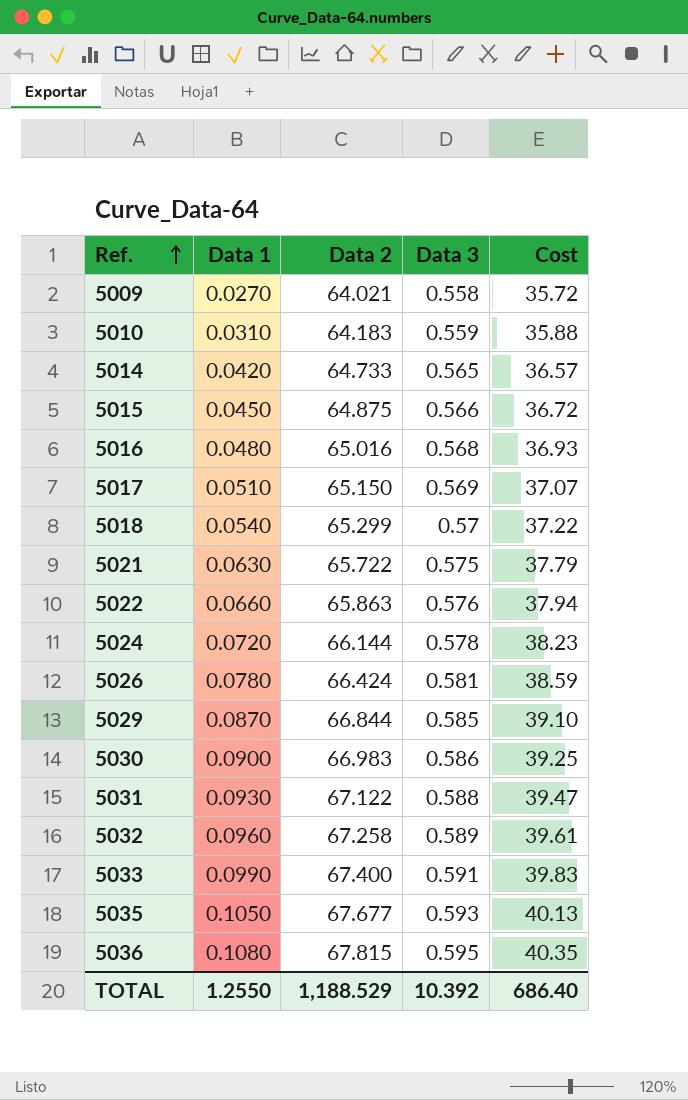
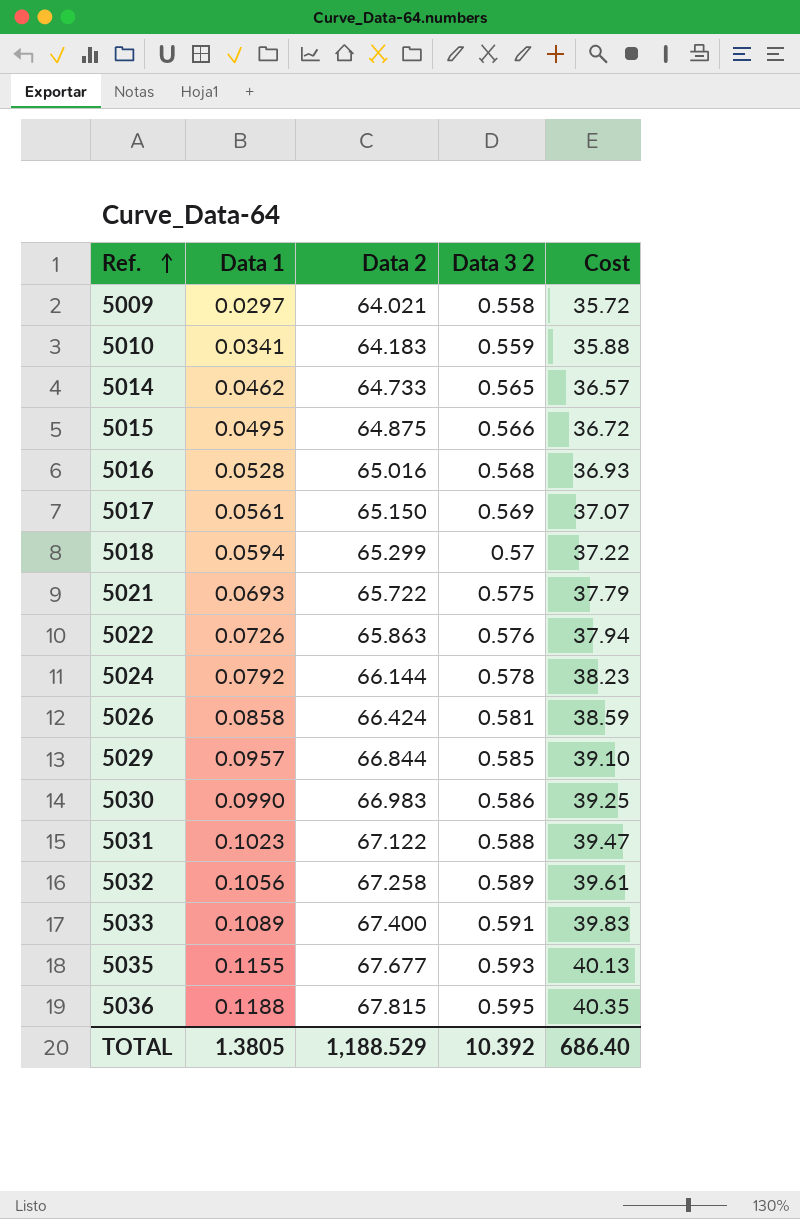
column name: Data 3 -> Data 3 2
5009 | Data 1: 0.0270 -> 0.0297
5010 | Data 1: 0.0310 -> 0.0341
5014 | Data 1: 0.0420 -> 0.0462
5015 | Data 1: 0.0450 -> 0.0495
5016 | Data 1: 0.0480 -> 0.0528
5017 | Data 1: 0.0510 -> 0.0561
5018 | Data 1: 0.0540 -> 0.0594
5021 | Data 1: 0.0630 -> 0.0693
5022 | Data 1: 0.0660 -> 0.0726
5024 | Data 1: 0.0720 -> 0.0792
5026 | Data 1: 0.0780 -> 0.0858
5029 | Data 1: 0.0870 -> 0.0957
5030 | Data 1: 0.0900 -> 0.0990
5031 | Data 1: 0.0930 -> 0.1023
5032 | Data 1: 0.0960 -> 0.1056
5033 | Data 1: 0.0990 -> 0.1089
5035 | Data 1: 0.1050 -> 0.1155
5036 | Data 1: 0.1080 -> 0.1188
TOTAL | Data 1: 1.2550 -> 1.3805

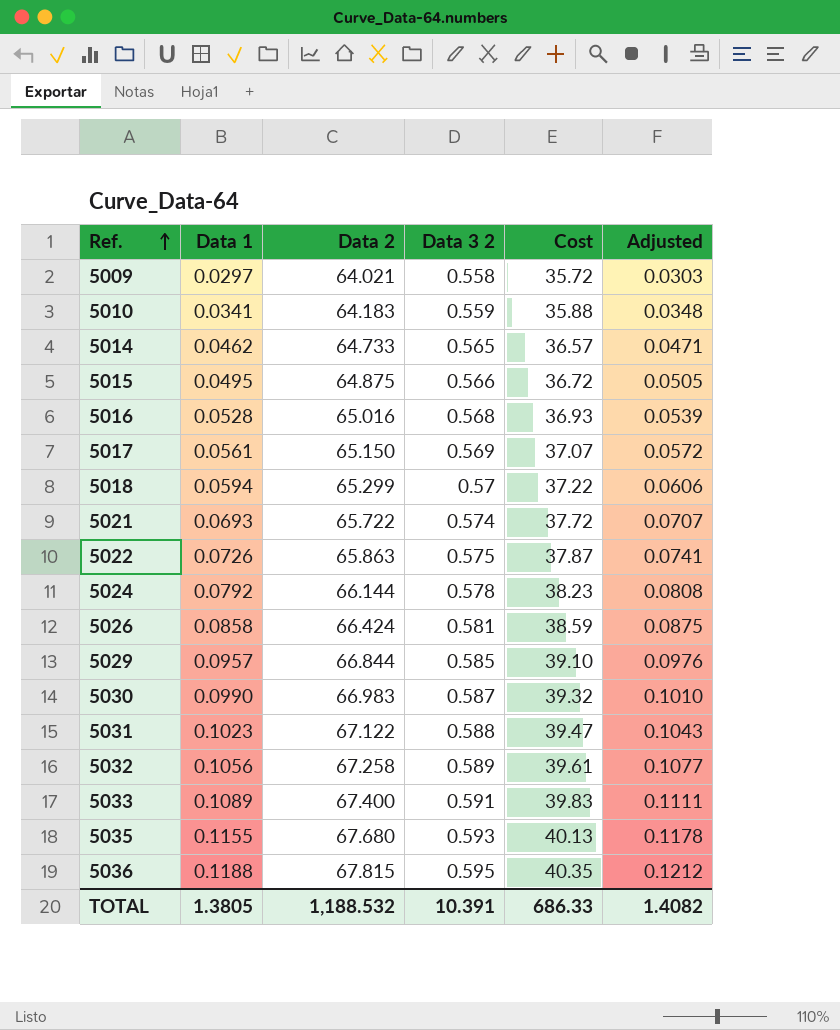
column Adjusted | formula: none -> [Data 1] * 1.02
5021 | Data 3 2: 0.575 -> 0.574
5021 | Cost: 37.79 -> 37.72
5022 | Data 3 2: 0.576 -> 0.575
5022 | Cost: 37.94 -> 37.87
5030 | Data 3 2: 0.586 -> 0.587
5030 | Cost: 39.25 -> 39.32
5035 | Data 2: 67.677 -> 67.680
TOTAL | Data 2: 1,188.529 -> 1,188.532
TOTAL | Data 3 2: 10.392 -> 10.391
TOTAL | Cost: 686.40 -> 686.33

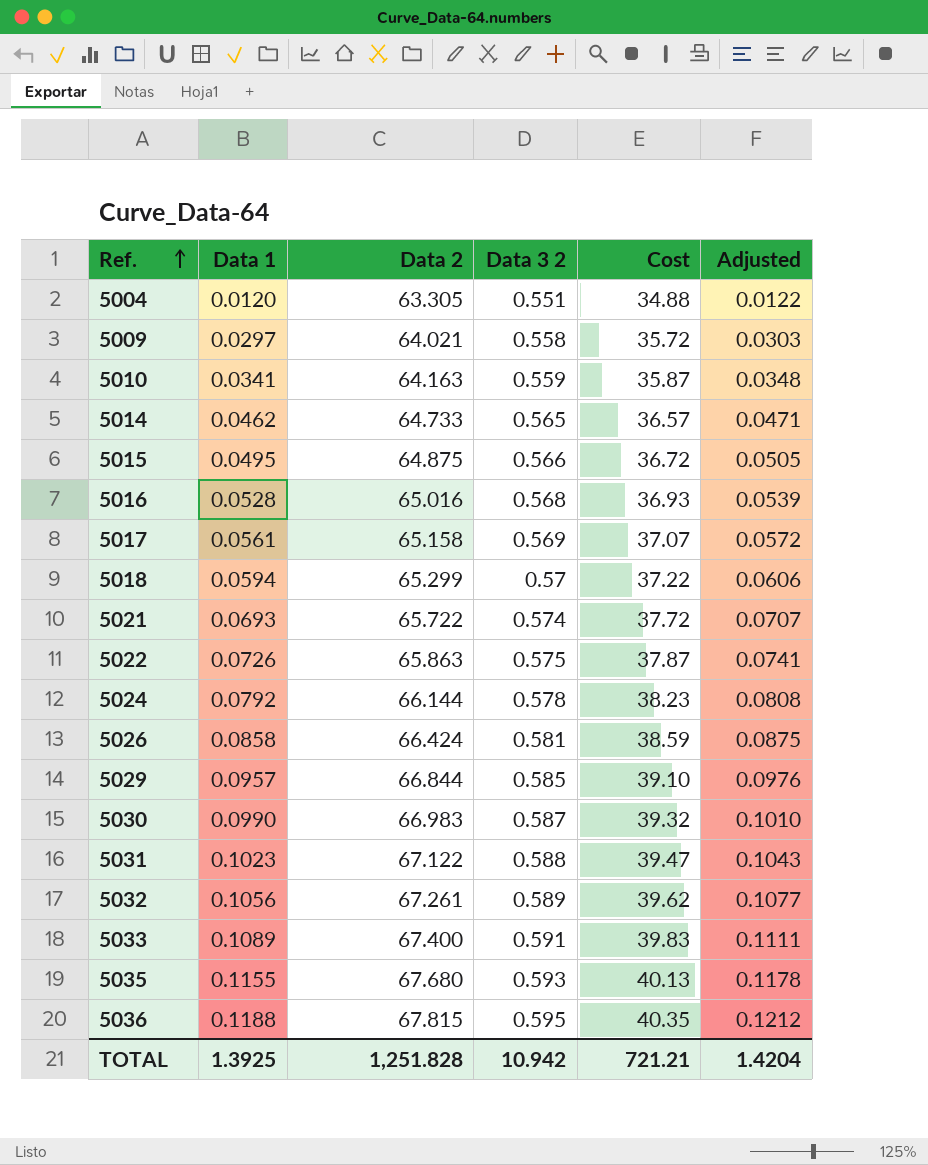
row 5004: none -> 0.0120 | 63.305 | 0.551 | 34.88 | 0.0122
5010 | Data 2: 64.183 -> 64.163
5010 | Cost: 35.88 -> 35.87
5017 | Data 2: 65.150 -> 65.158
5032 | Data 2: 67.258 -> 67.261
5032 | Cost: 39.61 -> 39.62
TOTAL | Data 1: 1.3805 -> 1.3925
TOTAL | Data 2: 1,188.532 -> 1,251.828
TOTAL | Data 3 2: 10.391 -> 10.942
TOTAL | Cost: 686.33 -> 721.21
TOTAL | Adjusted: 1.4082 -> 1.4204

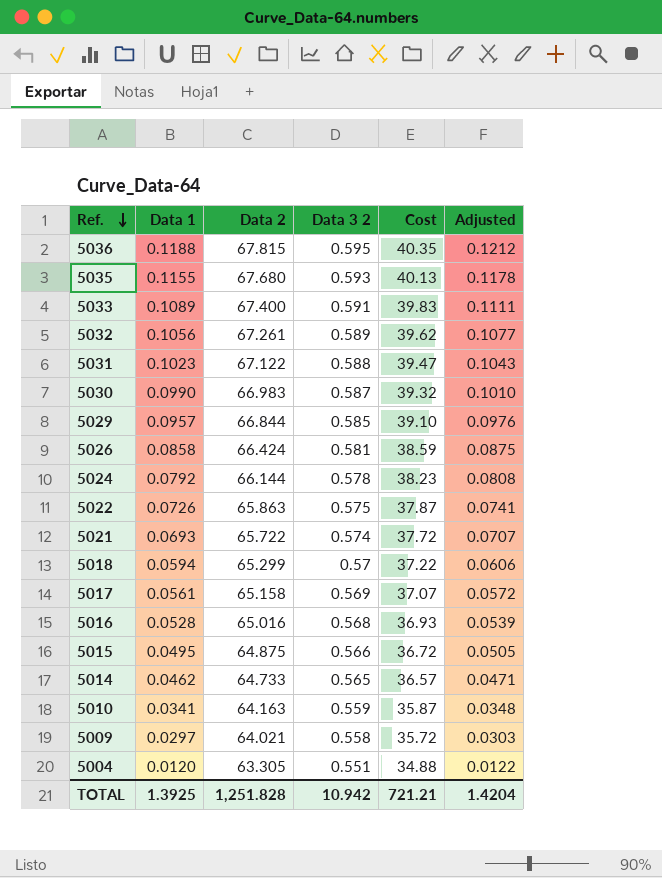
row order: Ref. ascending -> Ref. descending

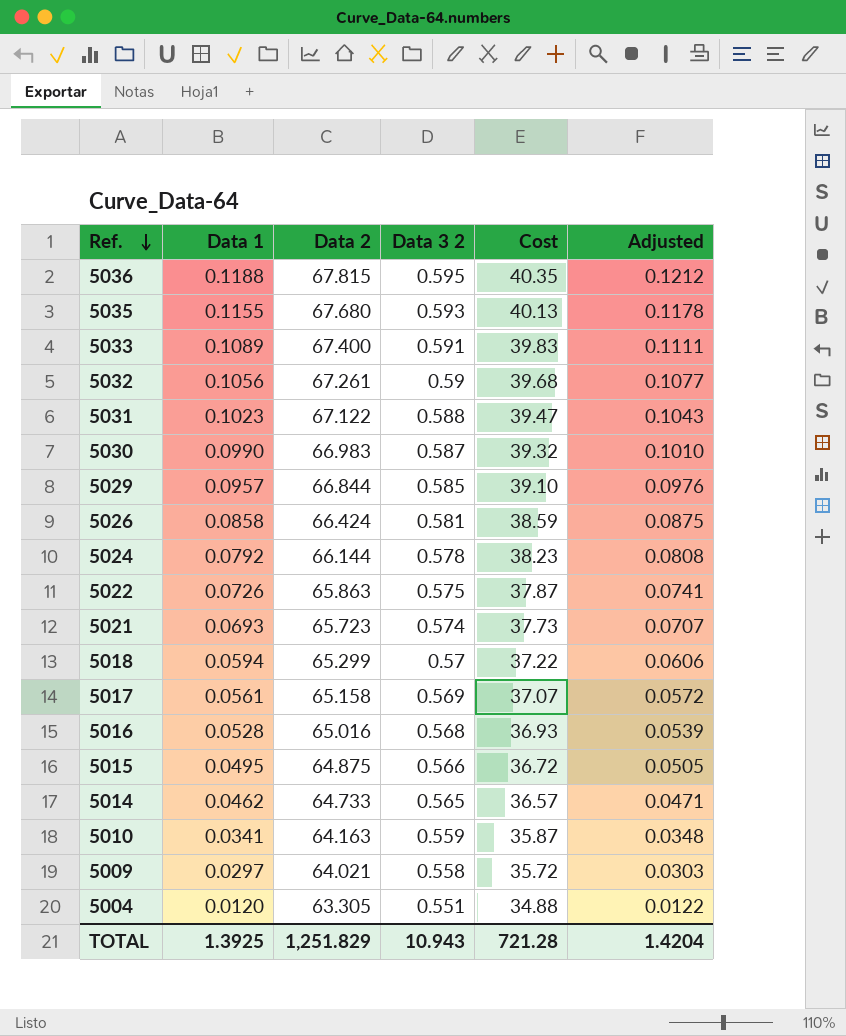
5032 | Data 3 2: 0.589 -> 0.59
5032 | Cost: 39.62 -> 39.68
5021 | Data 2: 65.722 -> 65.723
5021 | Cost: 37.72 -> 37.73
TOTAL | Data 2: 1,251.828 -> 1,251.829
TOTAL | Data 3 2: 10.942 -> 10.943
TOTAL | Cost: 721.21 -> 721.28

